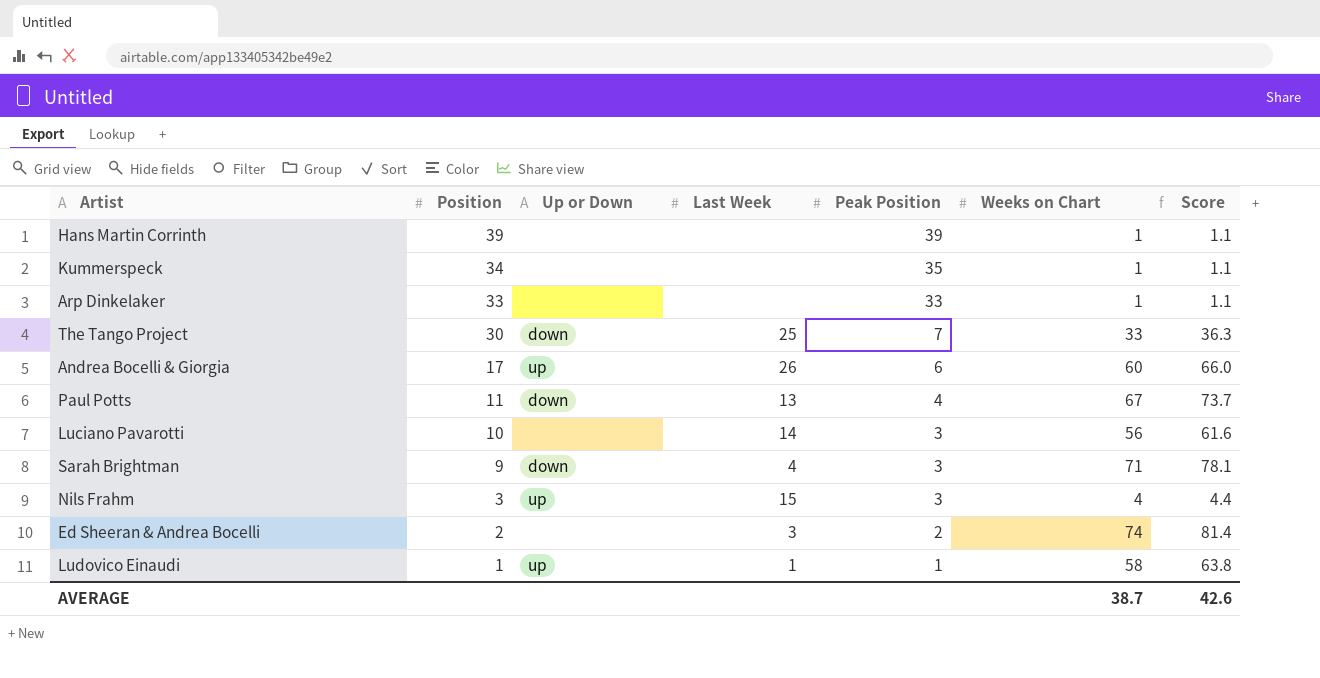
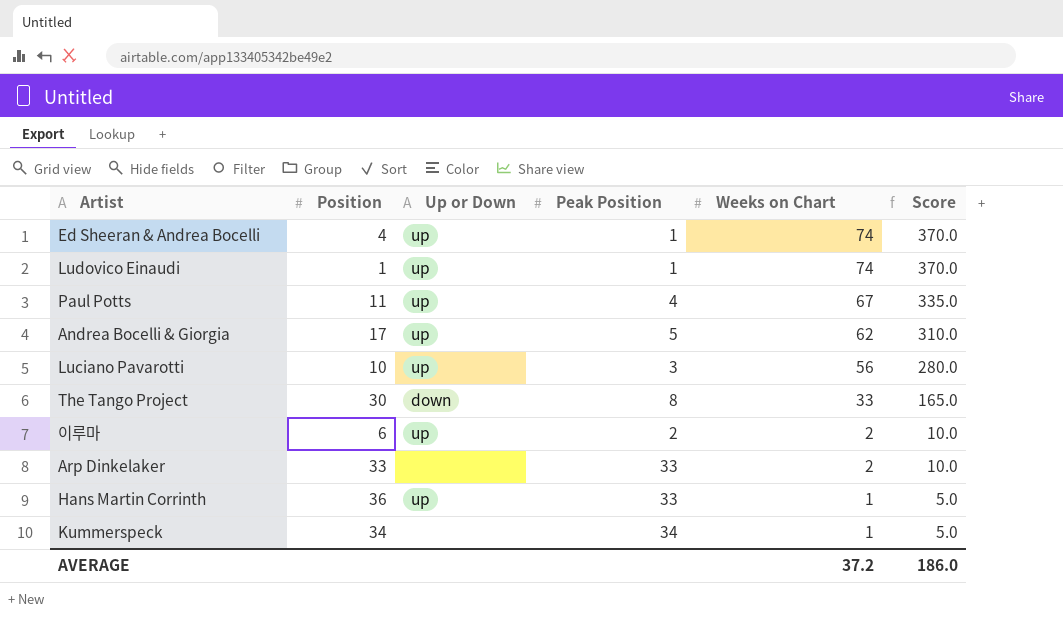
row order: Position descending -> Weeks on Chart descending
column Last Week | position: 4 -> none
column Score | formula: [Weeks on Chart] * 1.1 -> [Weeks on Chart] * 5
row Sarah Brightman: 9 | down | 4 | 3 | 71 | 78.1 -> none
row Nils Frahm: 3 | up | 15 | 3 | 4 | 4.4 -> none
Ed Sheeran & Andrea Bocelli | Position: 2 -> 4
Ed Sheeran & Andrea Bocelli | Up or Down: none -> up
Ed Sheeran & Andrea Bocelli | Peak Position: 2 -> 1
Ludovico Einaudi | Weeks on Chart: 58 -> 74
Paul Potts | Up or Down: down -> up
Andrea Bocelli & Giorgia | Peak Position: 6 -> 5
Andrea Bocelli & Giorgia | Weeks on Chart: 60 -> 62
Luciano Pavarotti | Up or Down: none -> up
The Tango Project | Peak Position: 7 -> 8
row 이루마: none -> 6 | up | 2 | 2 | 10.0
Arp Dinkelaker | Weeks on Chart: 1 -> 2
Hans Martin Corrinth | Position: 39 -> 36
Hans Martin Corrinth | Up or Down: none -> up
Hans Martin Corrinth | Peak Position: 39 -> 33
Kummerspeck | Peak Position: 35 -> 34
AVERAGE | Weeks on Chart: 38.7 -> 37.2
AVERAGE | Score: 42.6 -> 186.0

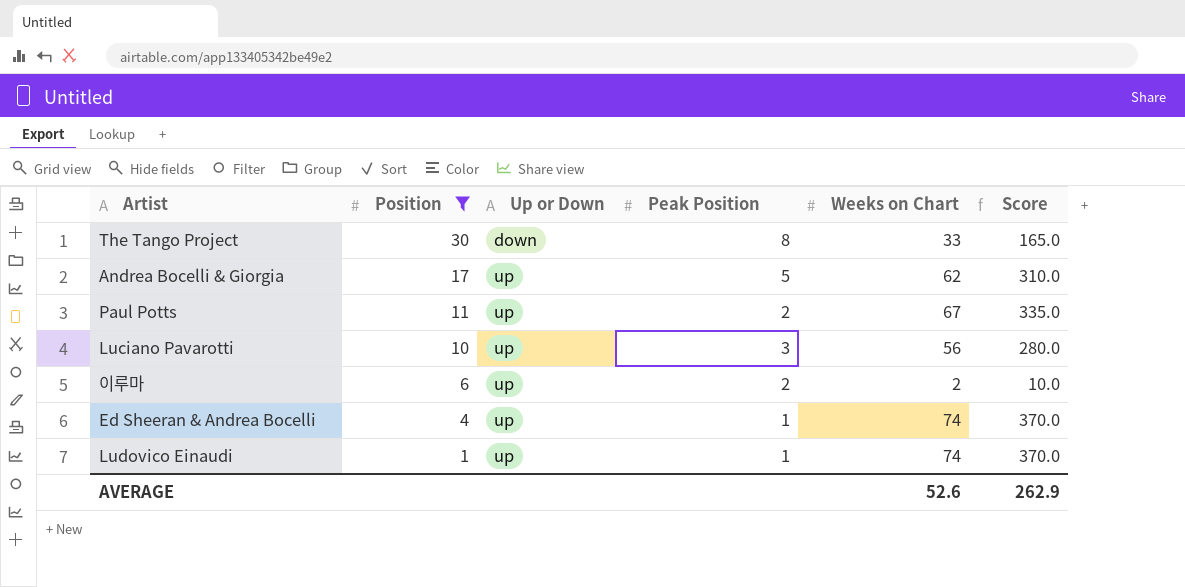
filter: none -> Position <= 30
row order: Weeks on Chart descending -> Position descending
Paul Potts | Peak Position: 4 -> 2
AVERAGE | Weeks on Chart: 37.2 -> 52.6
AVERAGE | Score: 186.0 -> 262.9

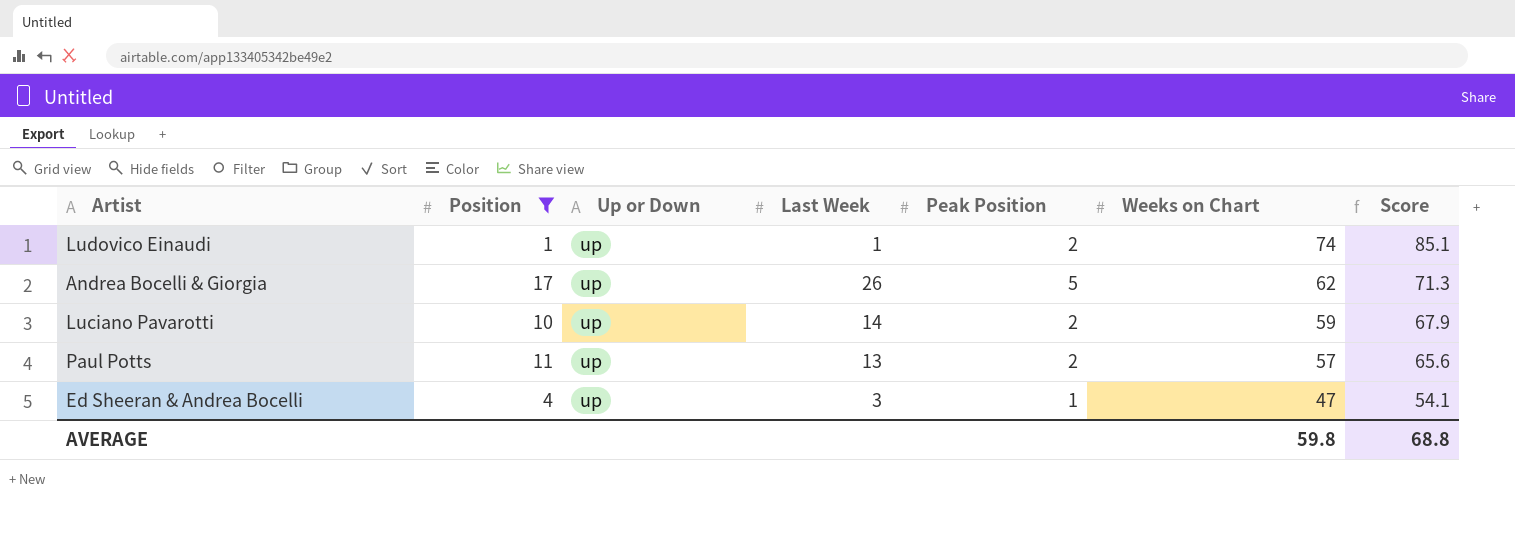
row order: Position descending -> Weeks on Chart descending
column Last Week | position: none -> 4
column Score | formula: [Weeks on Chart] * 5 -> [Weeks on Chart] * 1.15
row The Tango Project: 30 | down | 8 | 33 | 165.0 -> none
row 이루마: 6 | up | 2 | 2 | 10.0 -> none
Ludovico Einaudi | Peak Position: 1 -> 2
Luciano Pavarotti | Peak Position: 3 -> 2
Luciano Pavarotti | Weeks on Chart: 56 -> 59
Paul Potts | Weeks on Chart: 67 -> 57
Ed Sheeran & Andrea Bocelli | Weeks on Chart: 74 -> 47
AVERAGE | Weeks on Chart: 52.6 -> 59.8
AVERAGE | Score: 262.9 -> 68.8

